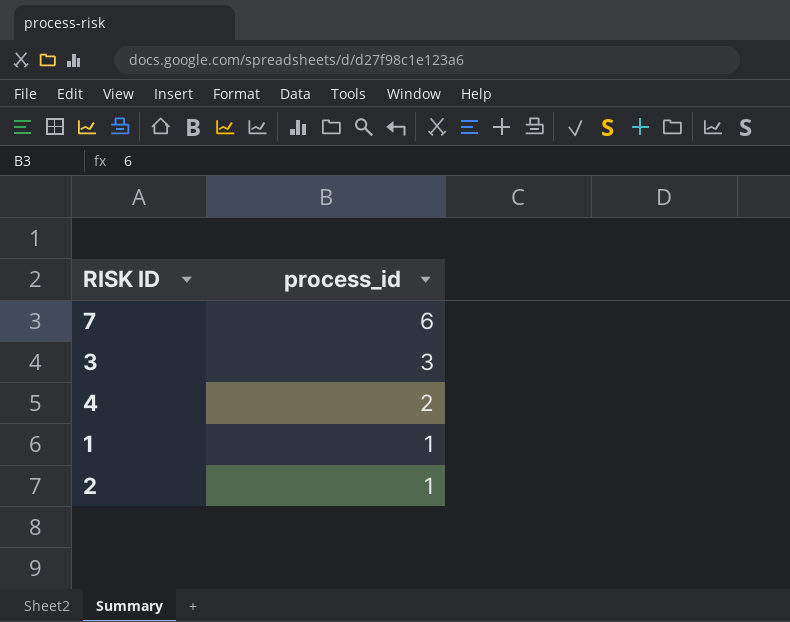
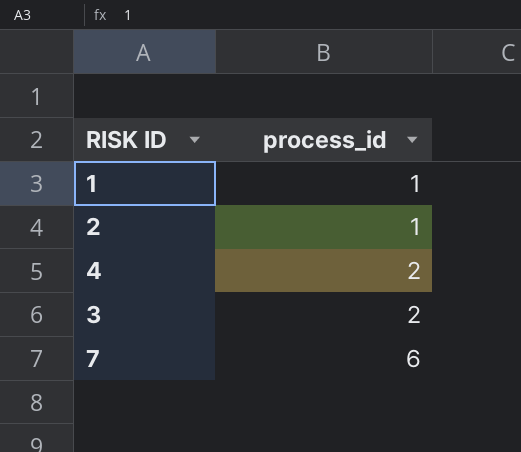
row order: process_id descending -> process_id ascending
3 | process_id: 3 -> 2

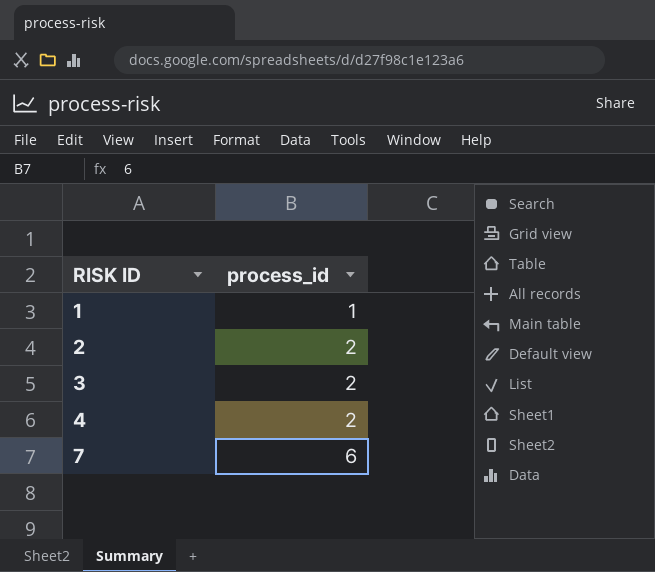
row order: process_id ascending -> RISK ID ascending
2 | process_id: 1 -> 2

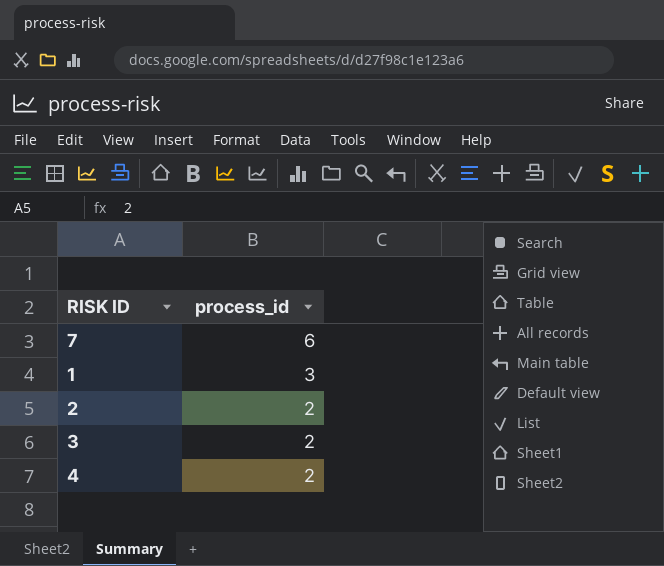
row order: RISK ID ascending -> process_id descending
1 | process_id: 1 -> 3

